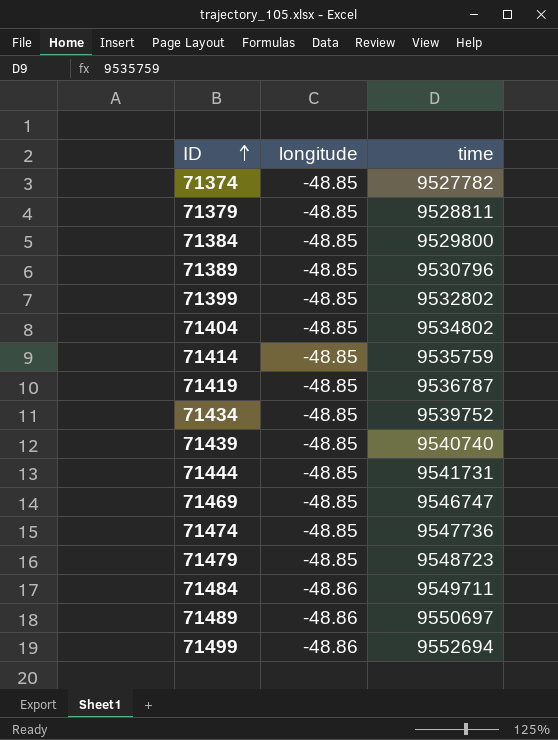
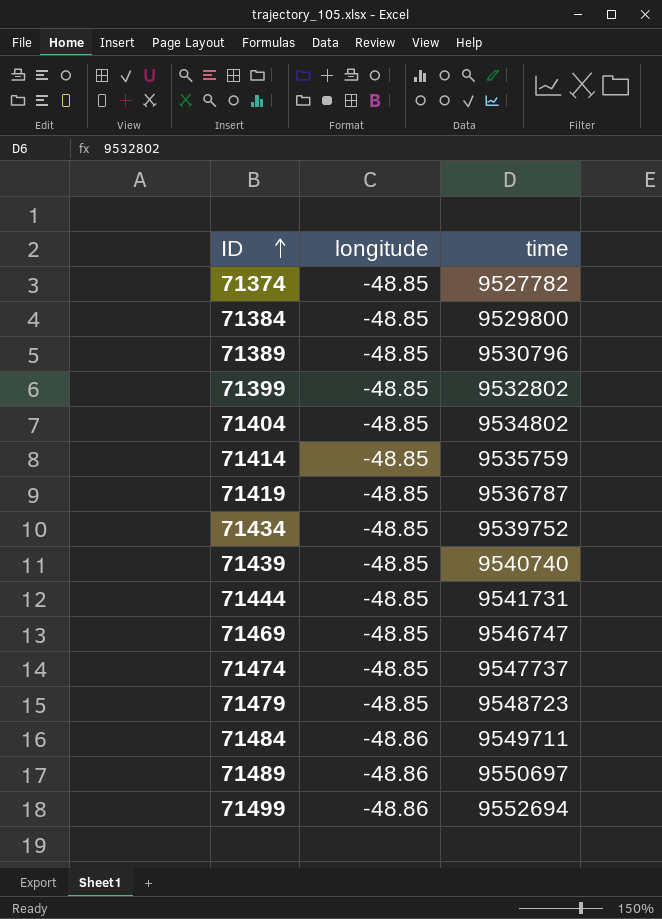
row 71379: -48.85 | 9528811 -> none
71474 | time: 9547736 -> 9547737

